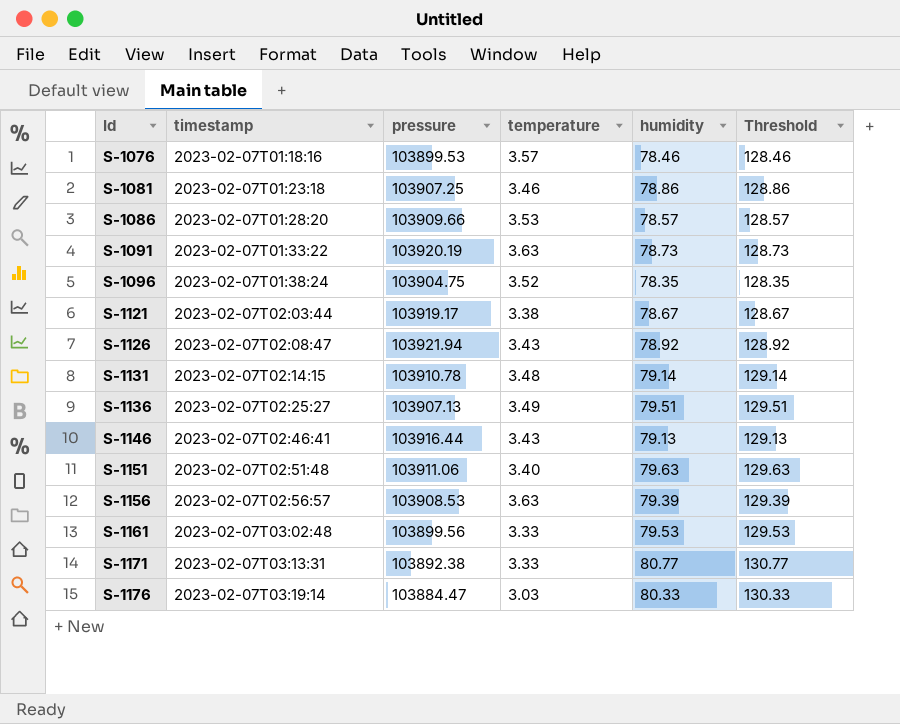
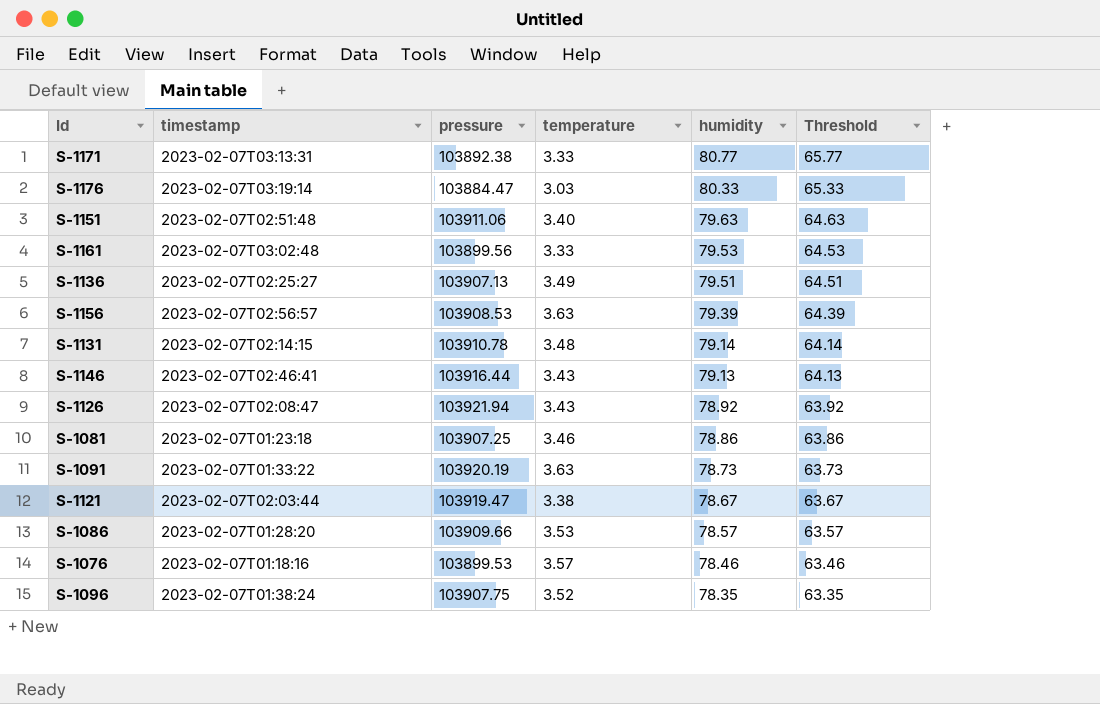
row order: Id ascending -> humidity descending
column Threshold | formula: [humidity] + 50 -> [humidity] - 15
S-1121 | pressure: 103919.17 -> 103919.47
S-1096 | pressure: 103904.75 -> 103907.75

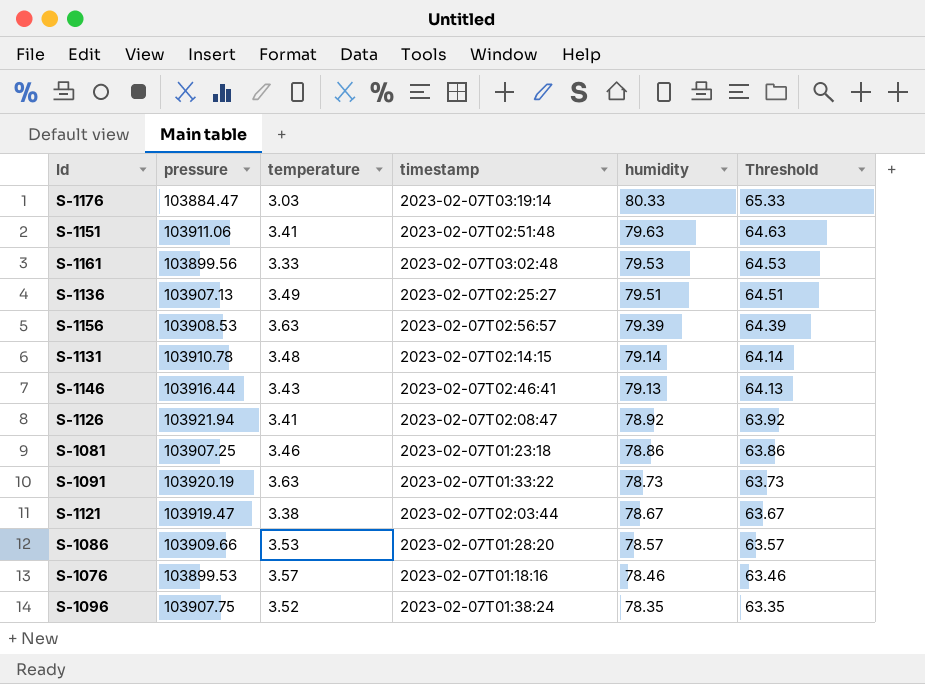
column timestamp | position: 2 -> 4
row S-1171: 2023-02-07T03:13:31 | 103892.38 | 3.33 | 80.77 | 65.77 -> none
S-1151 | temperature: 3.40 -> 3.41
S-1126 | temperature: 3.43 -> 3.41

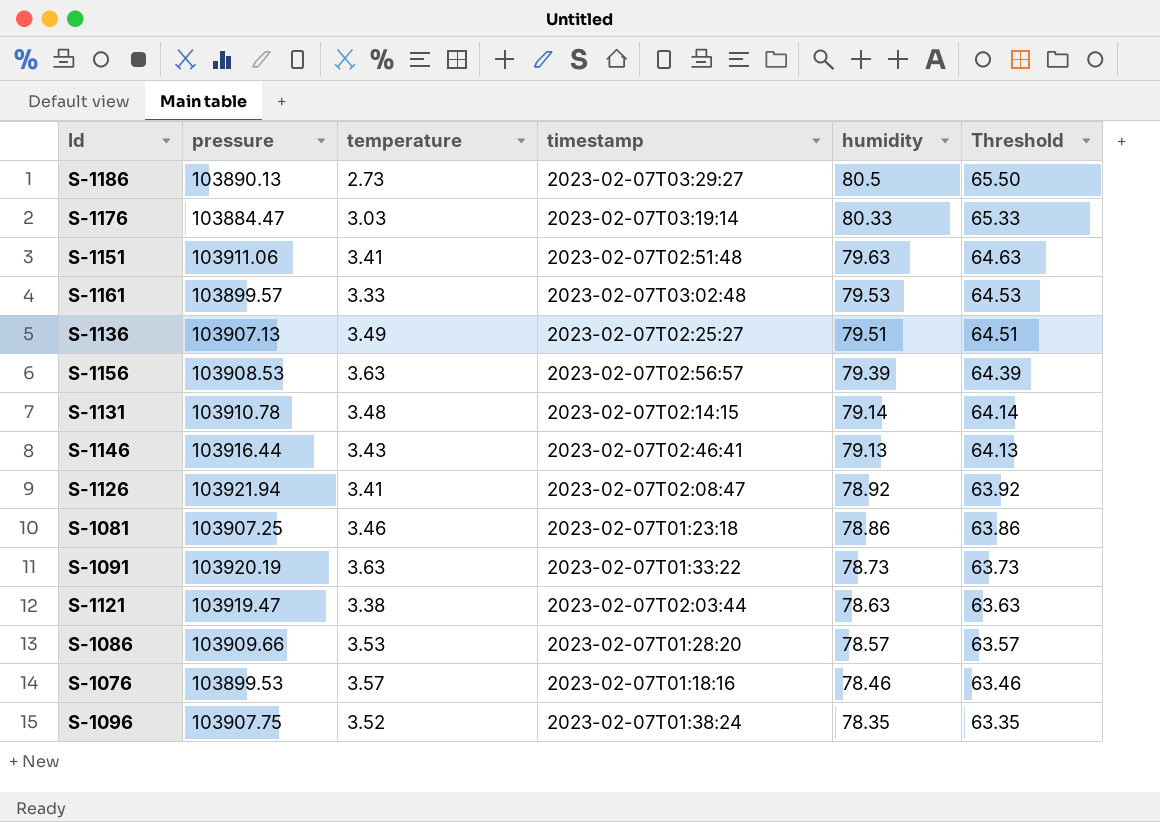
row S-1186: none -> 103890.13 | 2.73 | 2023-02-07T03:29:27 | 80.5 | 65.50
S-1161 | pressure: 103899.56 -> 103899.57
S-1121 | humidity: 78.67 -> 78.63
S-1121 | Threshold: 63.67 -> 63.63

